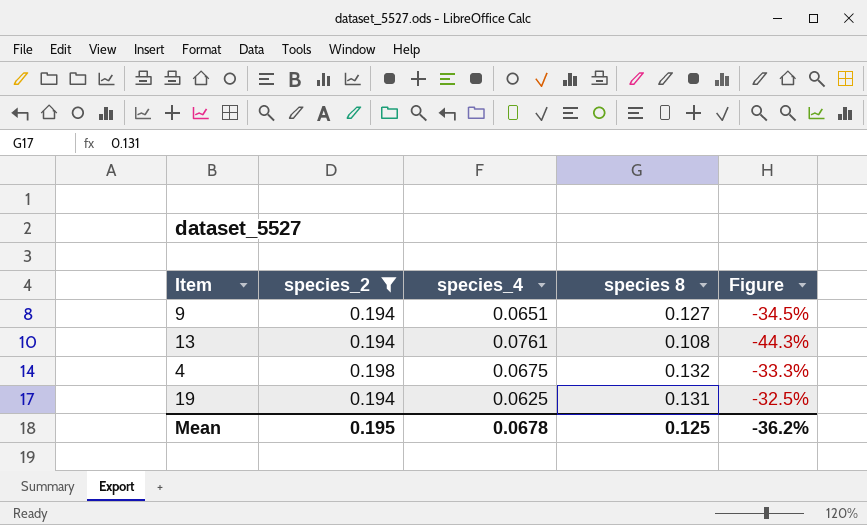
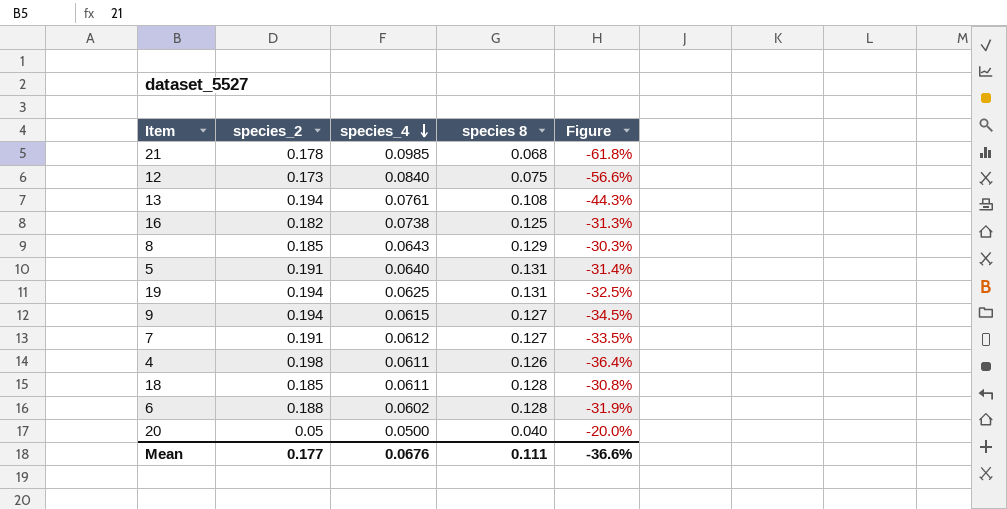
filter: species_2 >= 0.194 -> none
row order: none -> species_4 descending
9 | species_4: 0.0651 -> 0.0615
4 | species_4: 0.0675 -> 0.0611
4 | species 8: 0.132 -> 0.126
4 | Figure: -33.3% -> -36.4%
Mean | species_2: 0.195 -> 0.177
Mean | species_4: 0.0678 -> 0.0676
Mean | species 8: 0.125 -> 0.111
Mean | Figure: -36.2% -> -36.6%

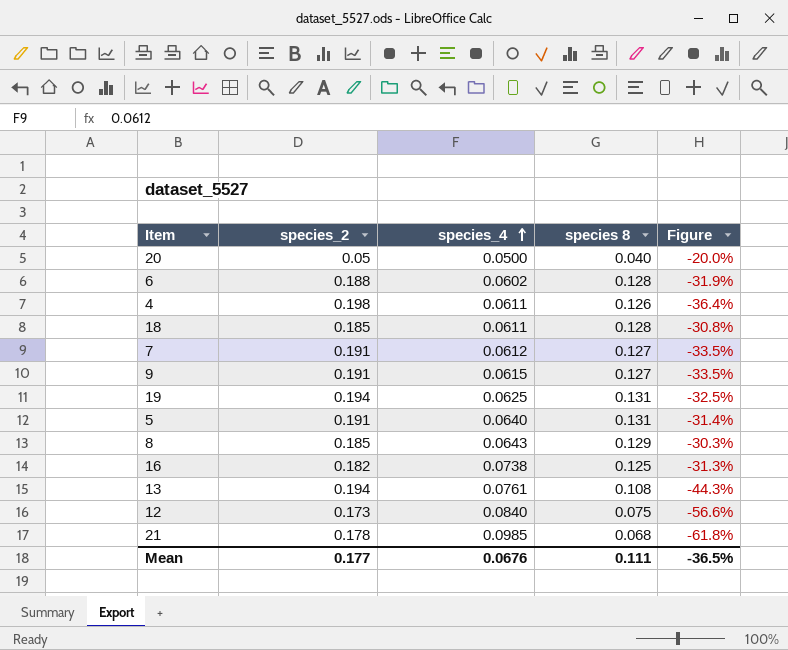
row order: species_4 descending -> species_4 ascending
9 | species_2: 0.194 -> 0.191
9 | Figure: -34.5% -> -33.5%
Mean | Figure: -36.6% -> -36.5%

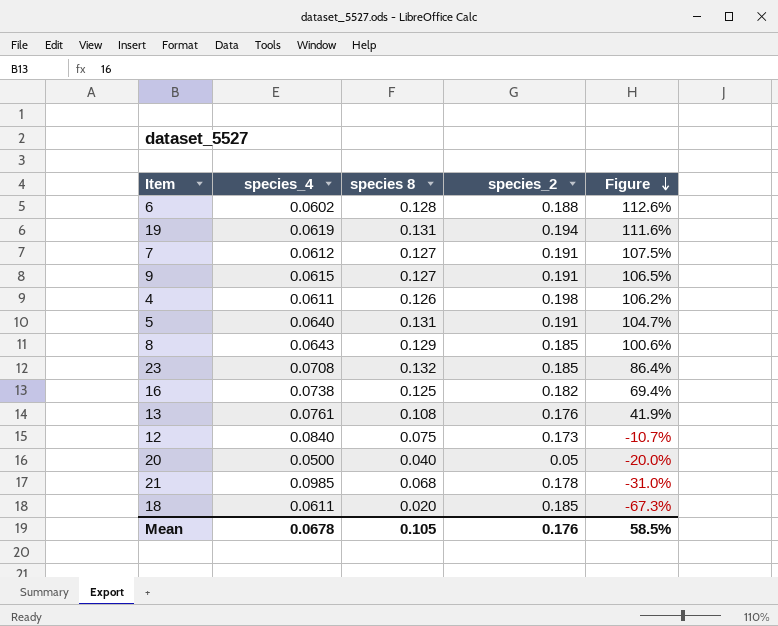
row order: species_4 ascending -> Figure descending
column species_2 | position: 2 -> 4
column Figure | formula: ([species 8] - [species_2]) / [species_2] -> ([species 8] - [species_4]) / [species_4]
19 | species_4: 0.0625 -> 0.0619
row 23: none -> 0.0708 | 0.132 | 0.185 | 86.4%
13 | species_2: 0.194 -> 0.176
18 | species 8: 0.128 -> 0.020
Mean | species_4: 0.0676 -> 0.0678
Mean | species 8: 0.111 -> 0.105
Mean | species_2: 0.177 -> 0.176
Mean | Figure: -36.5% -> 58.5%

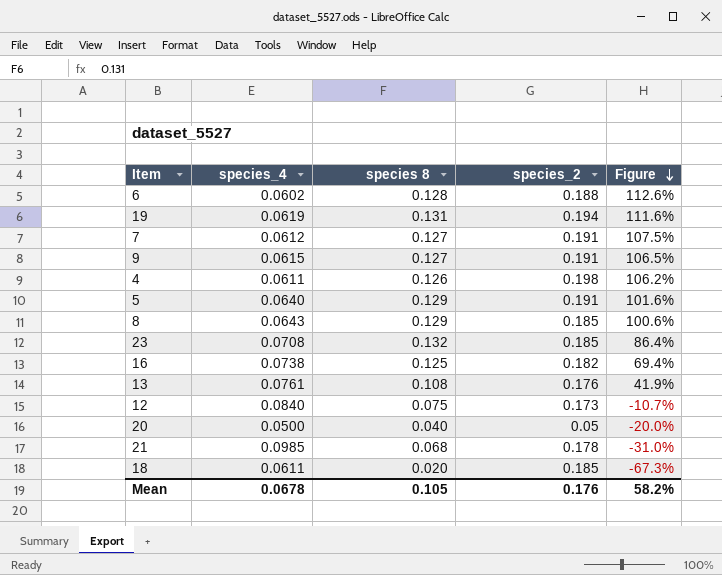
5 | species 8: 0.131 -> 0.129
5 | Figure: 104.7% -> 101.6%
Mean | Figure: 58.5% -> 58.2%

